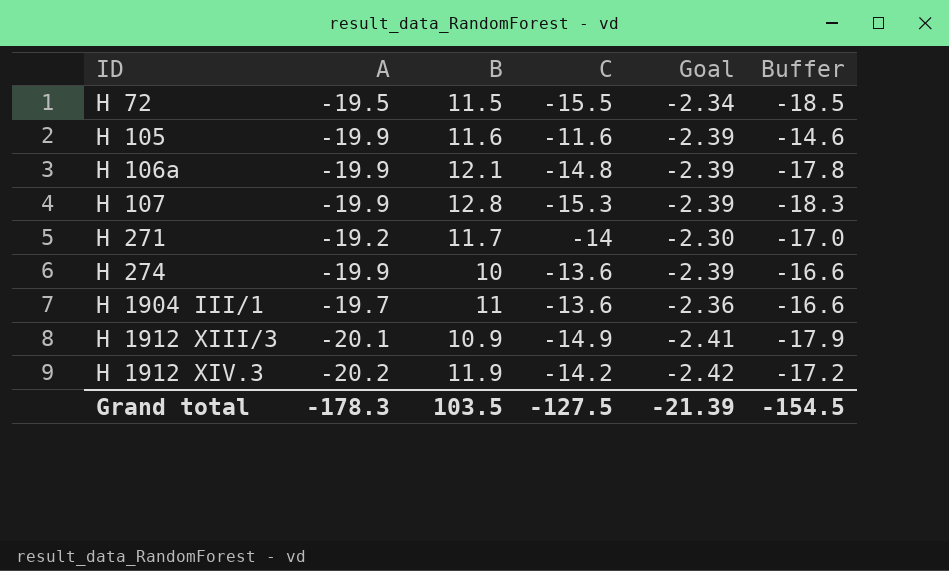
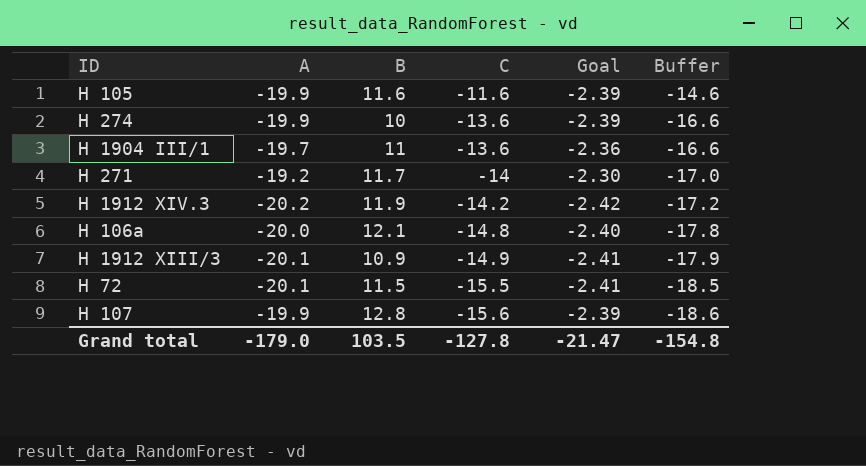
row order: ID ascending -> C descending
H 106a | A: -19.9 -> -20.0
H 106a | Goal: -2.39 -> -2.40
H 72 | A: -19.5 -> -20.1
H 72 | Goal: -2.34 -> -2.41
H 107 | C: -15.3 -> -15.6
H 107 | Buffer: -18.3 -> -18.6
Grand total | A: -178.3 -> -179.0
Grand total | C: -127.5 -> -127.8
Grand total | Goal: -21.39 -> -21.47
Grand total | Buffer: -154.5 -> -154.8

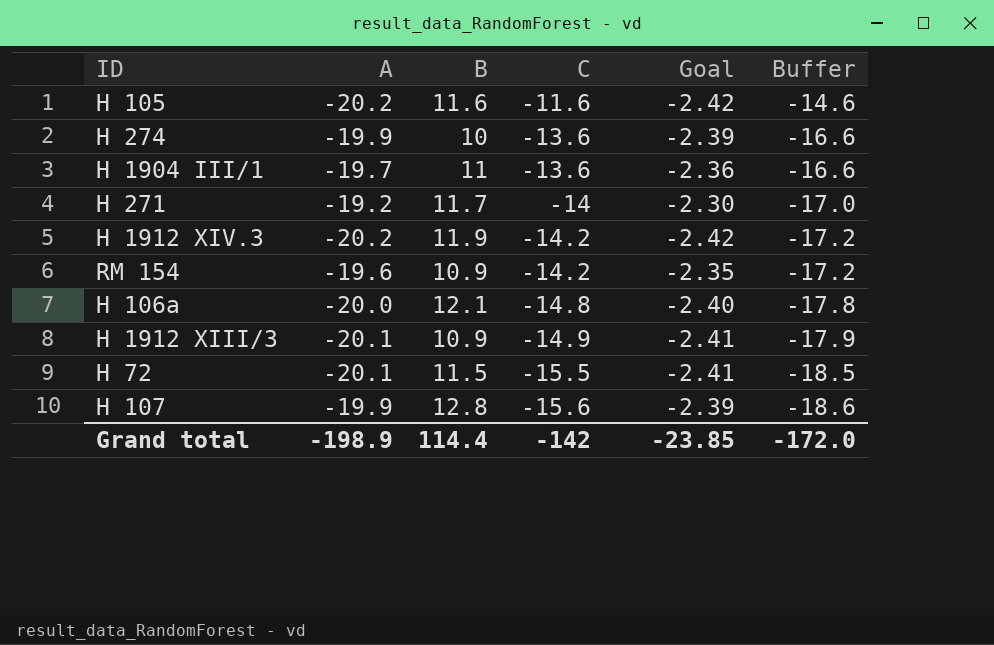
H 105 | A: -19.9 -> -20.2
H 105 | Goal: -2.39 -> -2.42
row RM 154: none -> -19.6 | 10.9 | -14.2 | -2.35 | -17.2
Grand total | A: -179.0 -> -198.9
Grand total | B: 103.5 -> 114.4
Grand total | C: -127.8 -> -142
Grand total | Goal: -21.47 -> -23.85
Grand total | Buffer: -154.8 -> -172.0

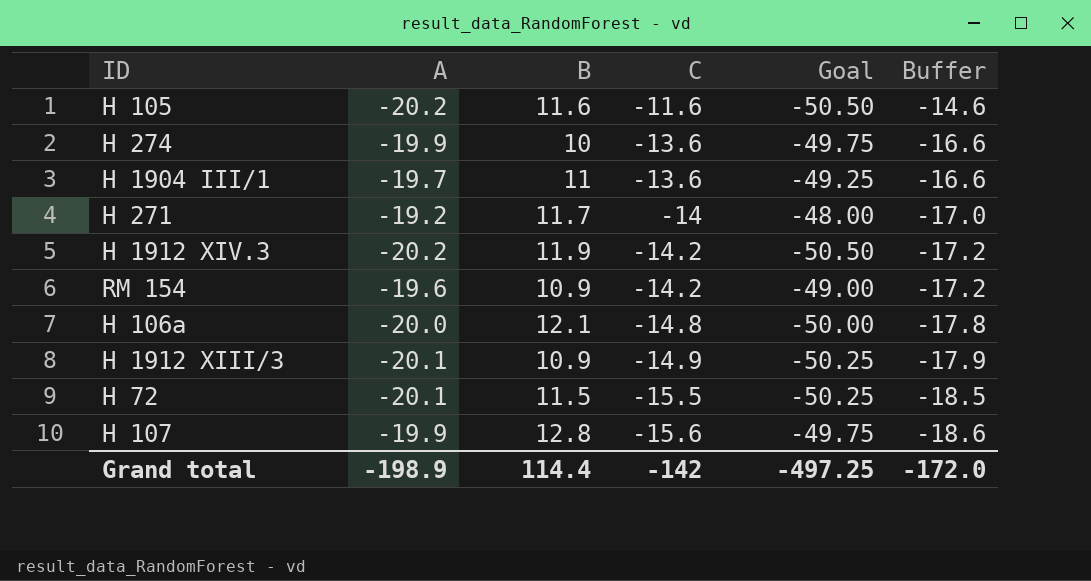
column Goal | formula: [A] * 0.12 -> [A] * 2.5
Grand total | Goal: -23.85 -> -497.25

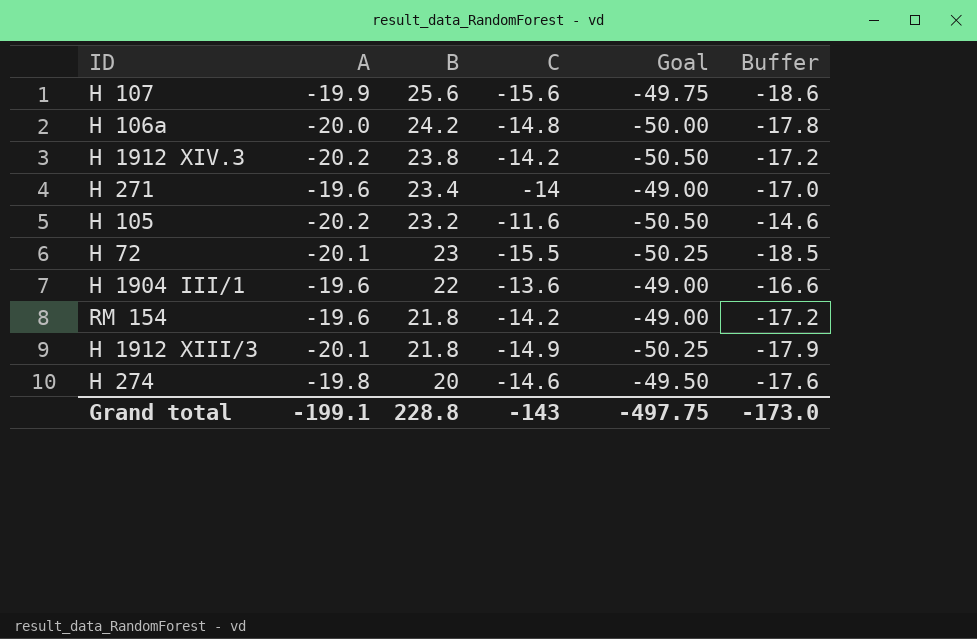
row order: C descending -> B descending
H 107 | B: 12.8 -> 25.6
H 106a | B: 12.1 -> 24.2
H 1912 XIV.3 | B: 11.9 -> 23.8
H 271 | A: -19.2 -> -19.6
H 271 | B: 11.7 -> 23.4
H 271 | Goal: -48.00 -> -49.00
H 105 | B: 11.6 -> 23.2
H 72 | B: 11.5 -> 23
H 1904 III/1 | A: -19.7 -> -19.6
H 1904 III/1 | B: 11 -> 22
H 1904 III/1 | Goal: -49.25 -> -49.00
RM 154 | B: 10.9 -> 21.8
H 1912 XIII/3 | B: 10.9 -> 21.8
H 274 | A: -19.9 -> -19.8
H 274 | B: 10 -> 20
H 274 | C: -13.6 -> -14.6
H 274 | Goal: -49.75 -> -49.50
H 274 | Buffer: -16.6 -> -17.6
Grand total | A: -198.9 -> -199.1
Grand total | B: 114.4 -> 228.8
Grand total | C: -142 -> -143
Grand total | Goal: -497.25 -> -497.75
Grand total | Buffer: -172.0 -> -173.0

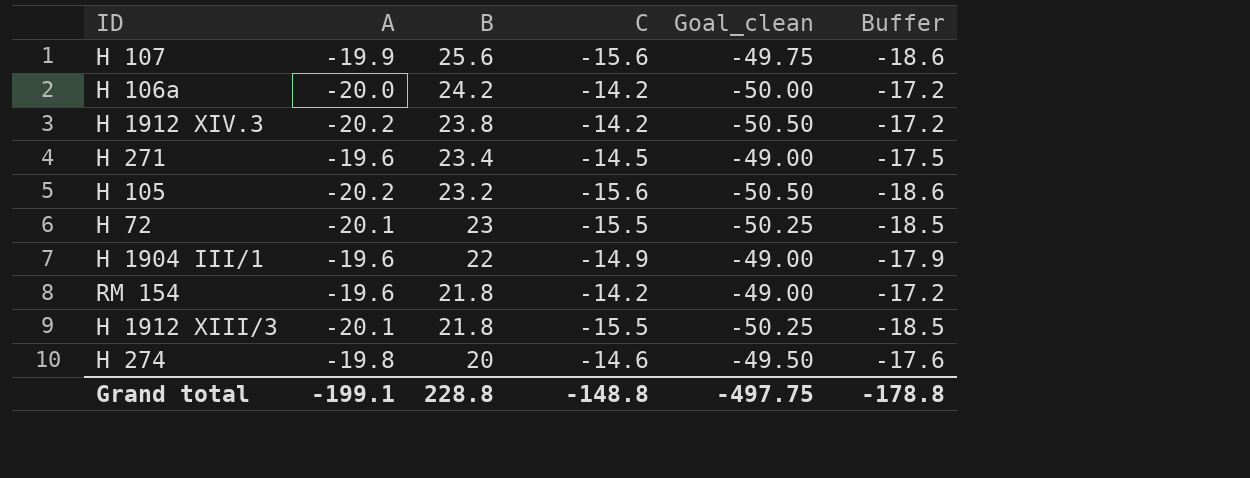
column name: Goal -> Goal_clean
H 106a | C: -14.8 -> -14.2
H 106a | Buffer: -17.8 -> -17.2
H 271 | C: -14 -> -14.5
H 271 | Buffer: -17.0 -> -17.5
H 105 | C: -11.6 -> -15.6
H 105 | Buffer: -14.6 -> -18.6
H 1904 III/1 | C: -13.6 -> -14.9
H 1904 III/1 | Buffer: -16.6 -> -17.9
H 1912 XIII/3 | C: -14.9 -> -15.5
H 1912 XIII/3 | Buffer: -17.9 -> -18.5
Grand total | C: -143 -> -148.8
Grand total | Buffer: -173.0 -> -178.8

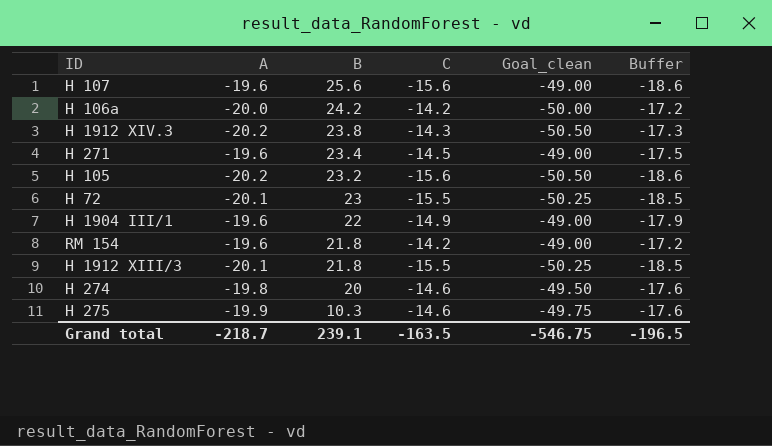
H 107 | A: -19.9 -> -19.6
H 107 | Goal_clean: -49.75 -> -49.00
H 1912 XIV.3 | C: -14.2 -> -14.3
H 1912 XIV.3 | Buffer: -17.2 -> -17.3
row H 275: none -> -19.9 | 10.3 | -14.6 | -49.75 | -17.6
Grand total | A: -199.1 -> -218.7
Grand total | B: 228.8 -> 239.1
Grand total | C: -148.8 -> -163.5
Grand total | Goal_clean: -497.75 -> -546.75
Grand total | Buffer: -178.8 -> -196.5

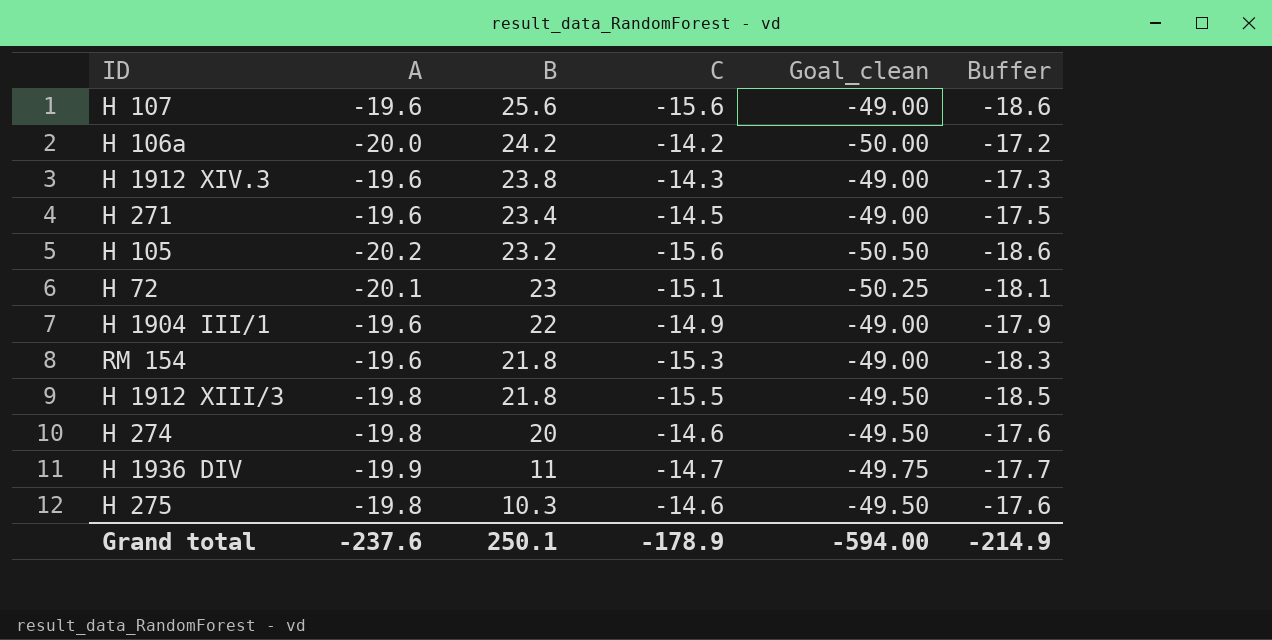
H 1912 XIV.3 | A: -20.2 -> -19.6
H 1912 XIV.3 | Goal_clean: -50.50 -> -49.00
H 72 | C: -15.5 -> -15.1
H 72 | Buffer: -18.5 -> -18.1
RM 154 | C: -14.2 -> -15.3
RM 154 | Buffer: -17.2 -> -18.3
H 1912 XIII/3 | A: -20.1 -> -19.8
H 1912 XIII/3 | Goal_clean: -50.25 -> -49.50
row H 1936 DIV: none -> -19.9 | 11 | -14.7 | -49.75 | -17.7
H 275 | A: -19.9 -> -19.8
H 275 | Goal_clean: -49.75 -> -49.50
Grand total | A: -218.7 -> -237.6
Grand total | B: 239.1 -> 250.1
Grand total | C: -163.5 -> -178.9
Grand total | Goal_clean: -546.75 -> -594.00
Grand total | Buffer: -196.5 -> -214.9

